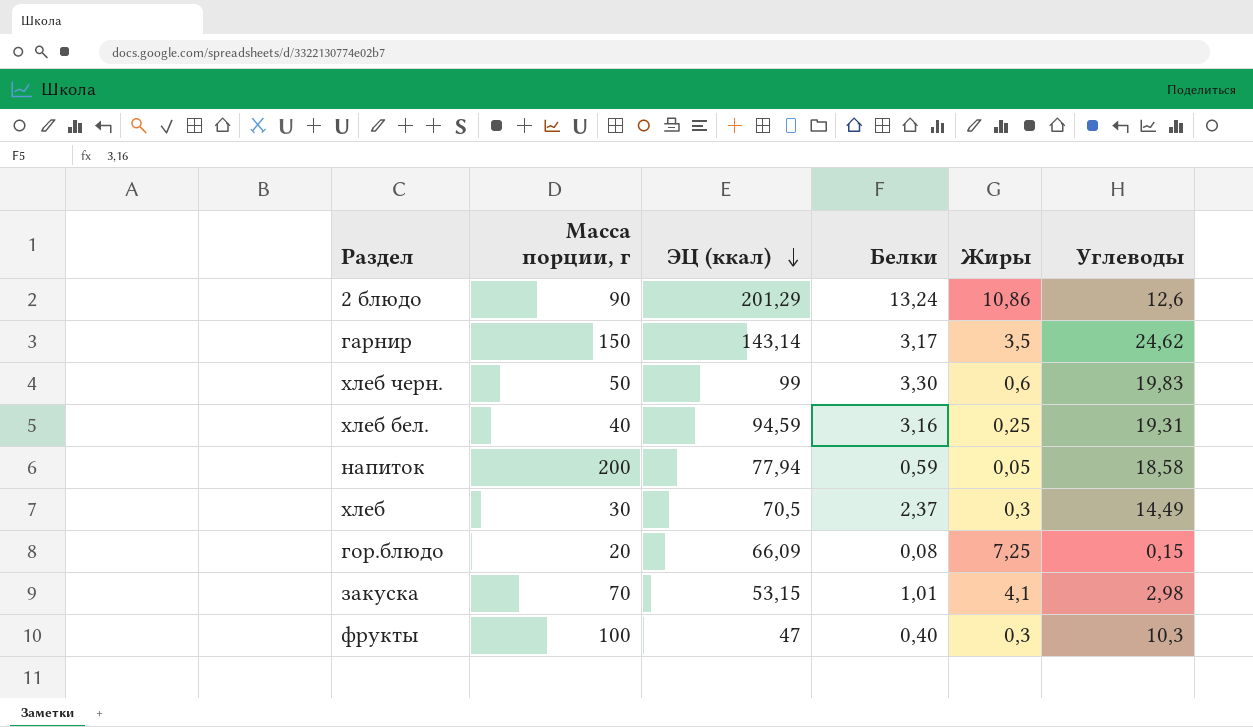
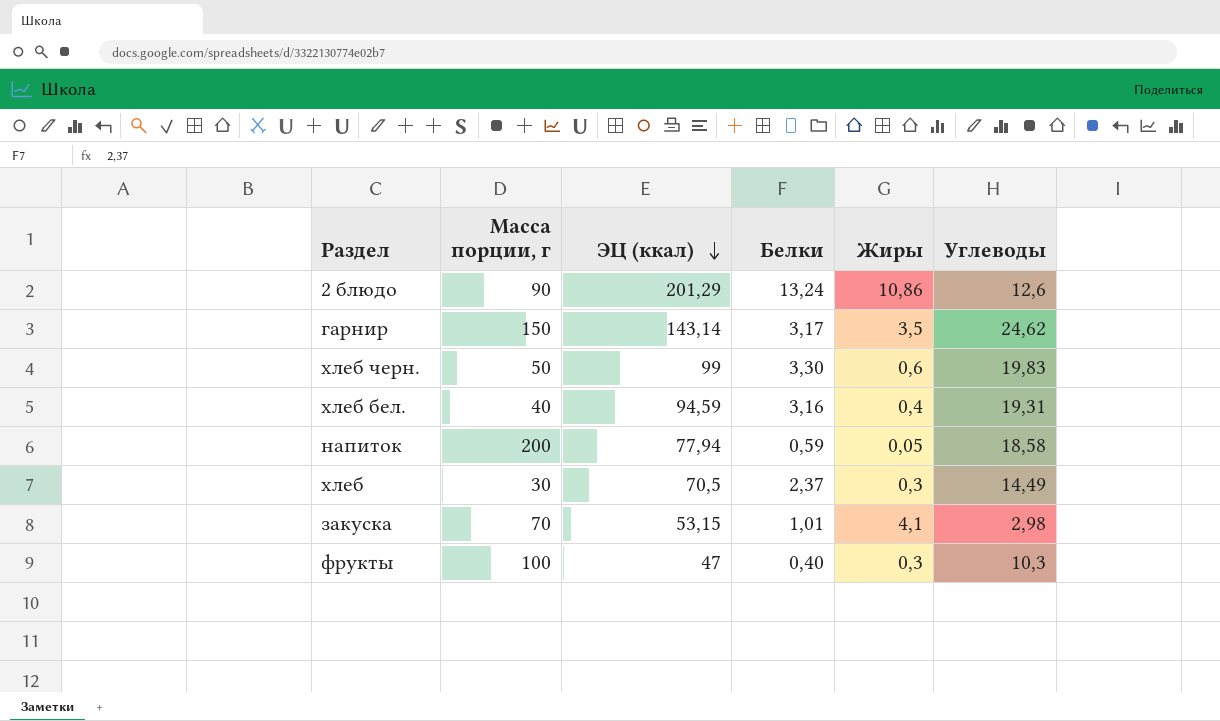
row гор.блюдо: 20 | 66,09 | 0,08 | 7,25 | 0,15 -> none
хлеб бел. | Жиры: 0,25 -> 0,4

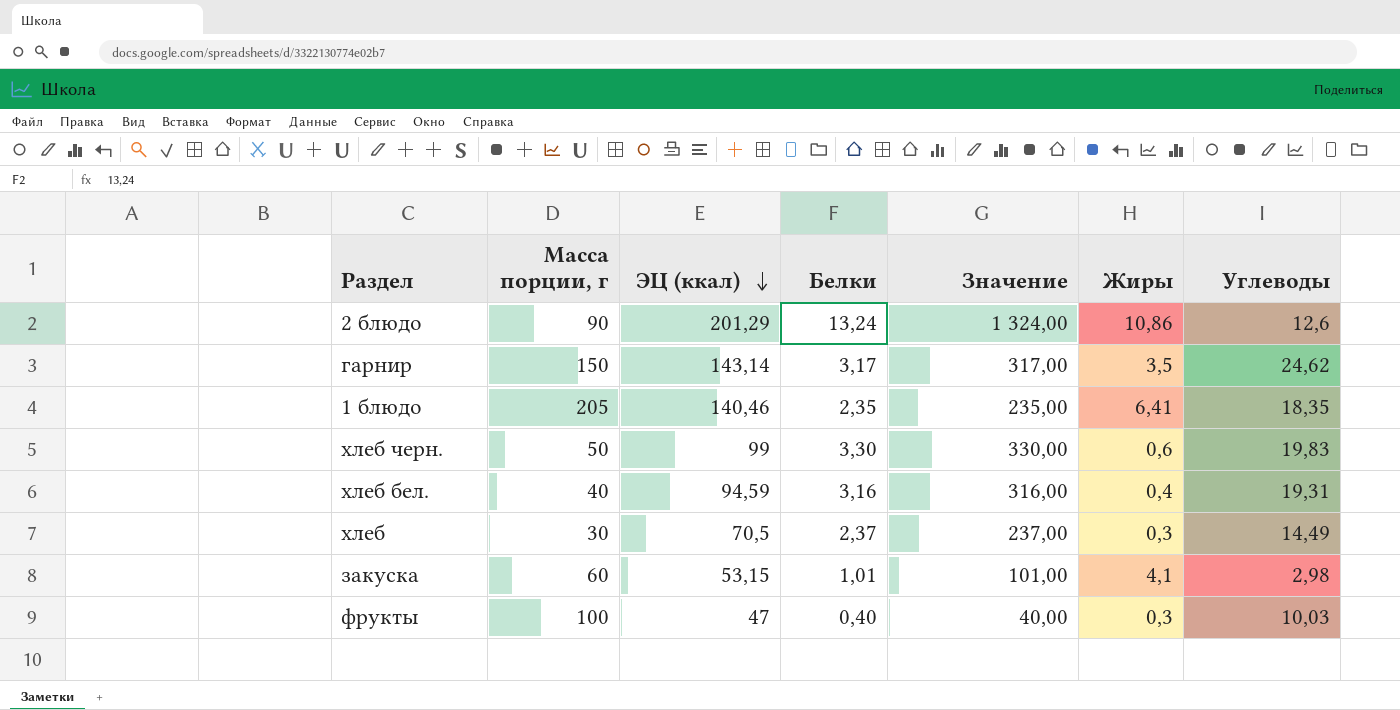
column Значение | formula: none -> [Белки] * 100
row напиток: 200 | 77,94 | 0,59 | 0,05 | 18,58 -> none
row 1 блюдо: none -> 205 | 140,46 | 2,35 | 235,00 | 6,41 | 18,35
закуска | Масса порции, г: 70 -> 60
фрукты | Углеводы: 10,3 -> 10,03

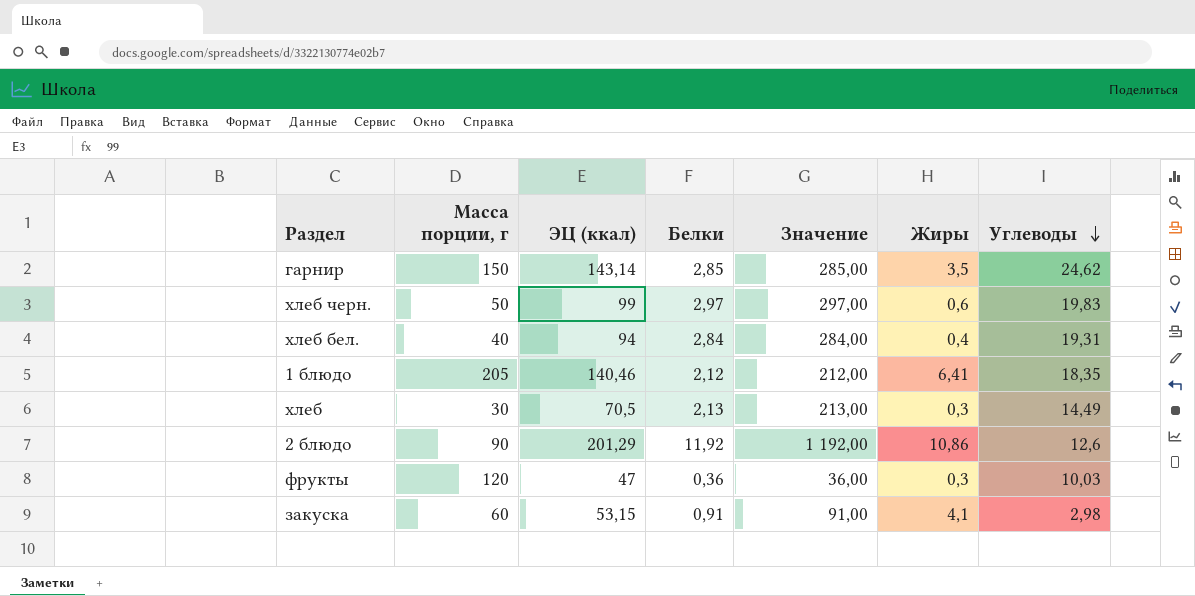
row order: ЭЦ (ккал) descending -> Углеводы descending
гарнир | Белки: 3,17 -> 2,85
гарнир | Значение: 317,00 -> 285,00
хлеб черн. | Белки: 3,30 -> 2,97
хлеб черн. | Значение: 330,00 -> 297,00
хлеб бел. | ЭЦ (ккал): 94,59 -> 94
хлеб бел. | Белки: 3,16 -> 2,84
хлеб бел. | Значение: 316,00 -> 284,00
1 блюдо | Белки: 2,35 -> 2,12
1 блюдо | Значение: 235,00 -> 212,00
хлеб | Белки: 2,37 -> 2,13
хлеб | Значение: 237,00 -> 213,00
2 блюдо | Белки: 13,24 -> 11,92
2 блюдо | Значение: 1 324,00 -> 1 192,00
фрукты | Масса порции, г: 100 -> 120
фрукты | Белки: 0,40 -> 0,36
фрукты | Значение: 40,00 -> 36,00
закуска | Белки: 1,01 -> 0,91
закуска | Значение: 101,00 -> 91,00

